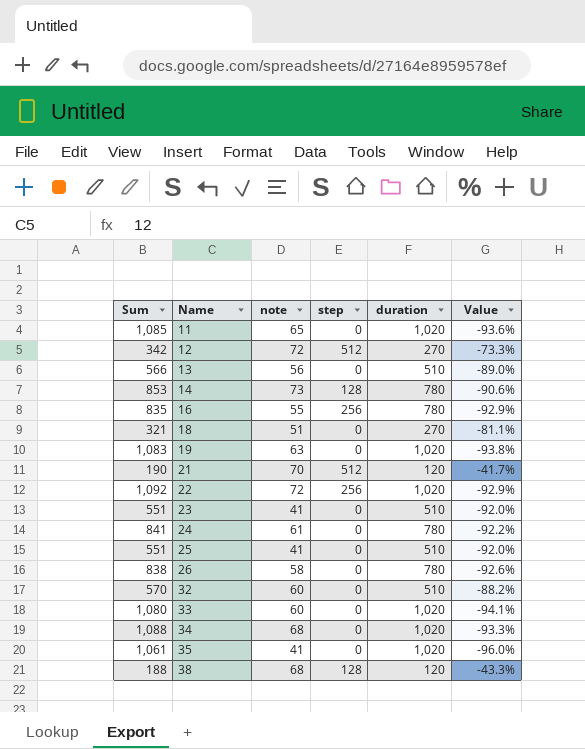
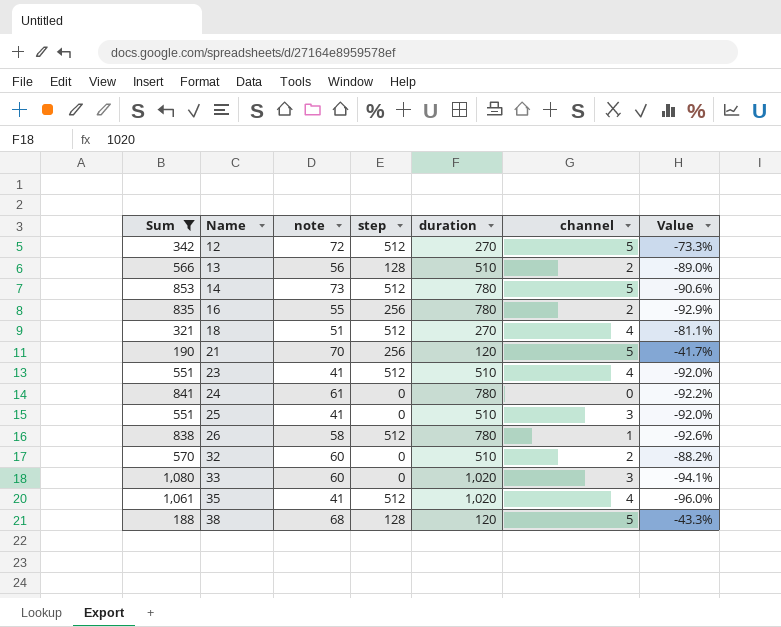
filter: none -> Sum <= 1,080
column channel | position: none -> 6
13 | step: 0 -> 128
14 | step: 128 -> 512
18 | step: 0 -> 512
21 | step: 512 -> 256
23 | step: 0 -> 512
26 | step: 0 -> 512
35 | step: 0 -> 512

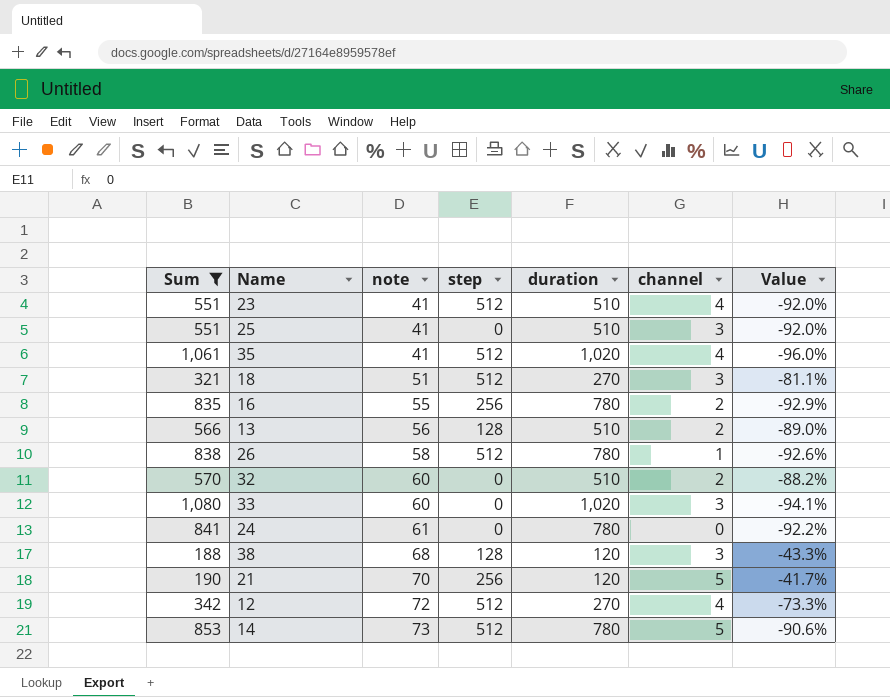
row order: Name ascending -> note ascending
18 | channel: 4 -> 3
38 | channel: 5 -> 3
12 | channel: 5 -> 4

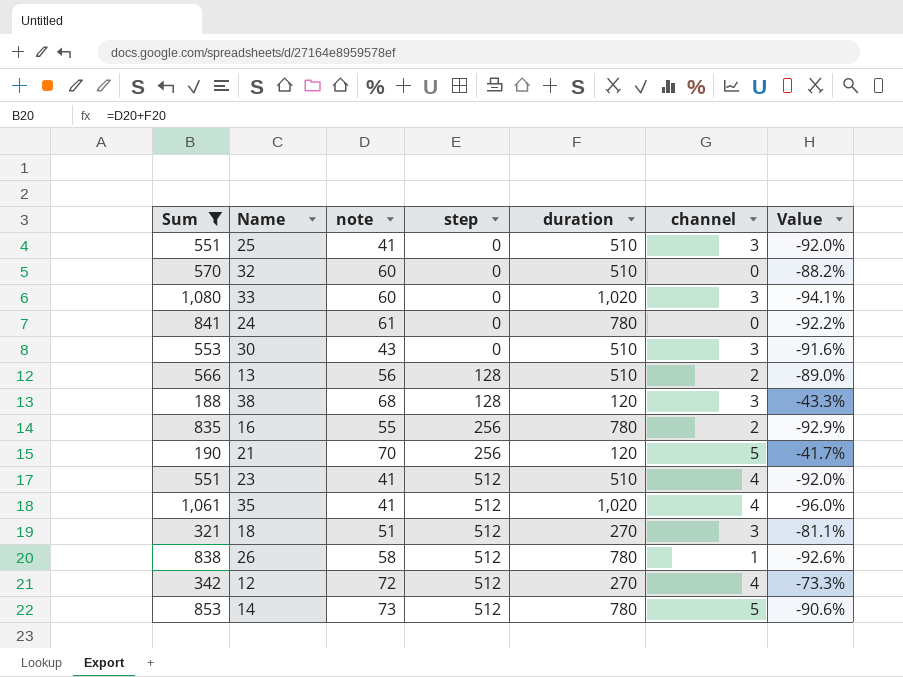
row order: note ascending -> step ascending
32 | channel: 2 -> 0
row 30: none -> 553 | 43 | 0 | 510 | 3 | -91.6%

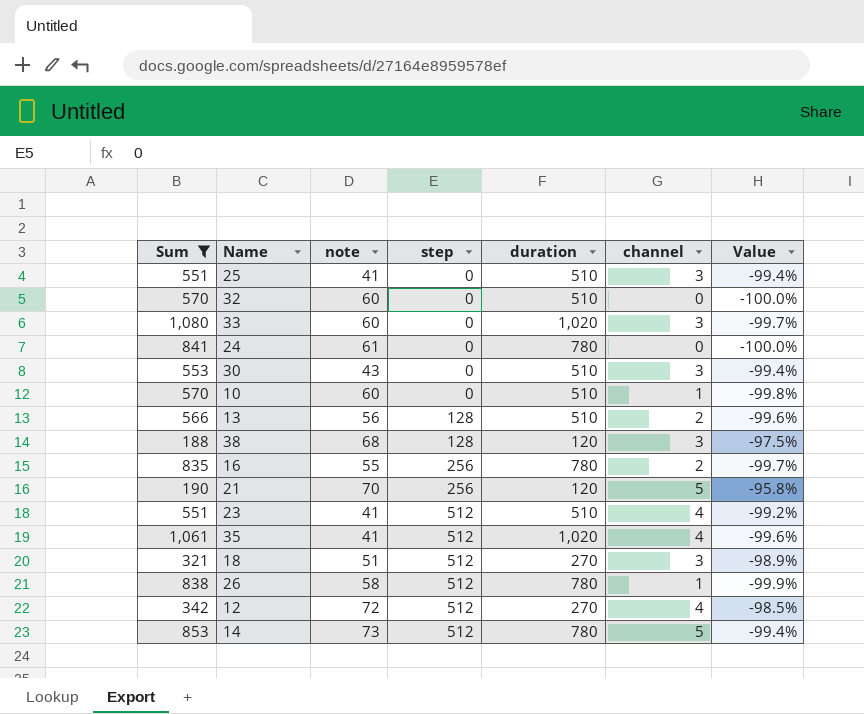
column Value | formula: ([note] - [duration]) / [duration] -> ([channel] - [duration]) / [duration]
row 10: none -> 570 | 60 | 0 | 510 | 1 | -99.8%

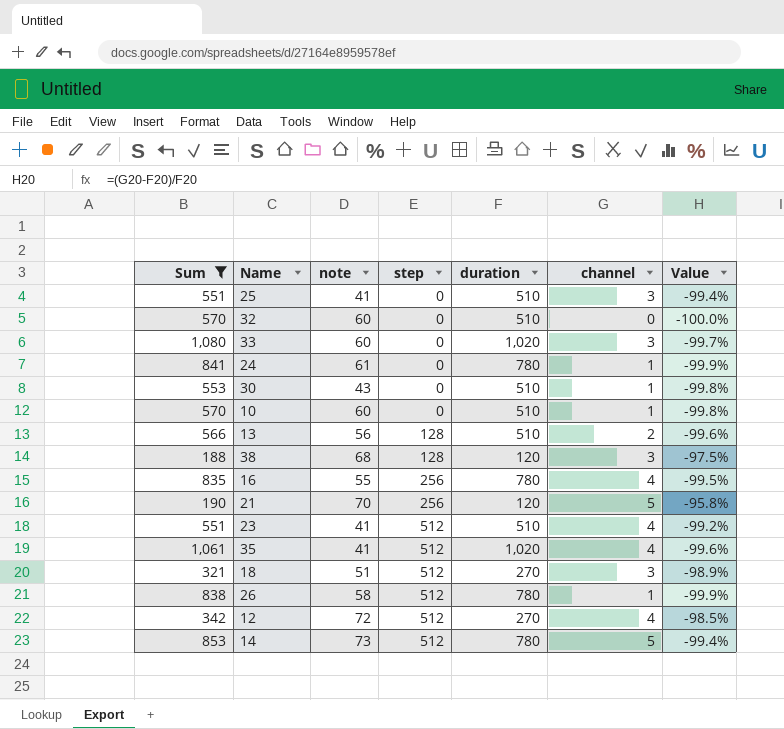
24 | channel: 0 -> 1
24 | Value: -100.0% -> -99.9%
30 | channel: 3 -> 1
30 | Value: -99.4% -> -99.8%
16 | channel: 2 -> 4
16 | Value: -99.7% -> -99.5%

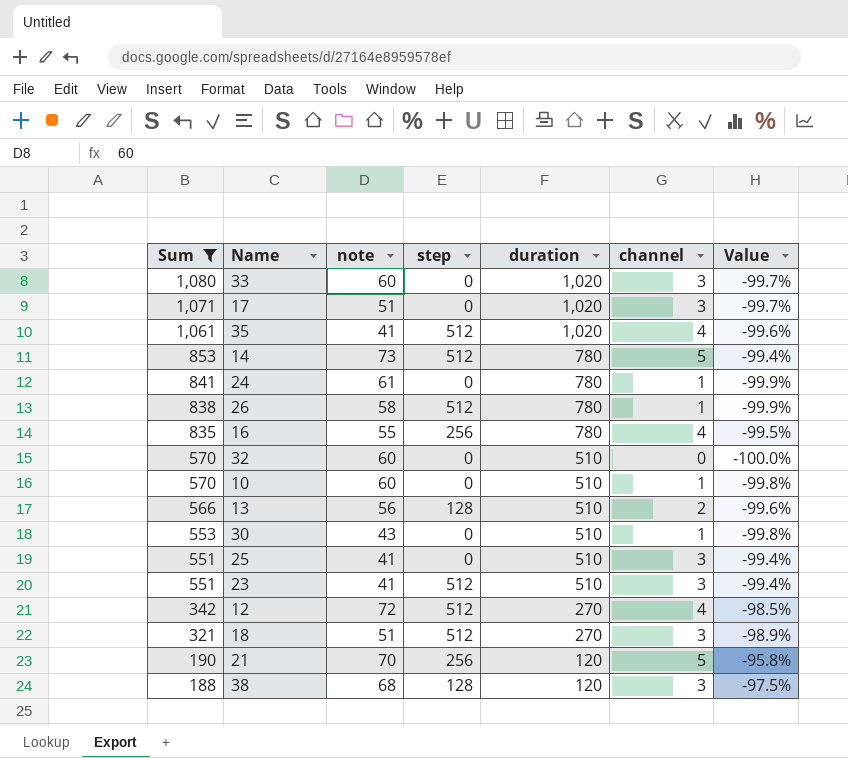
row order: step ascending -> Sum descending
row 17: none -> 1,071 | 51 | 0 | 1,020 | 3 | -99.7%
23 | channel: 4 -> 3
23 | Value: -99.2% -> -99.4%

